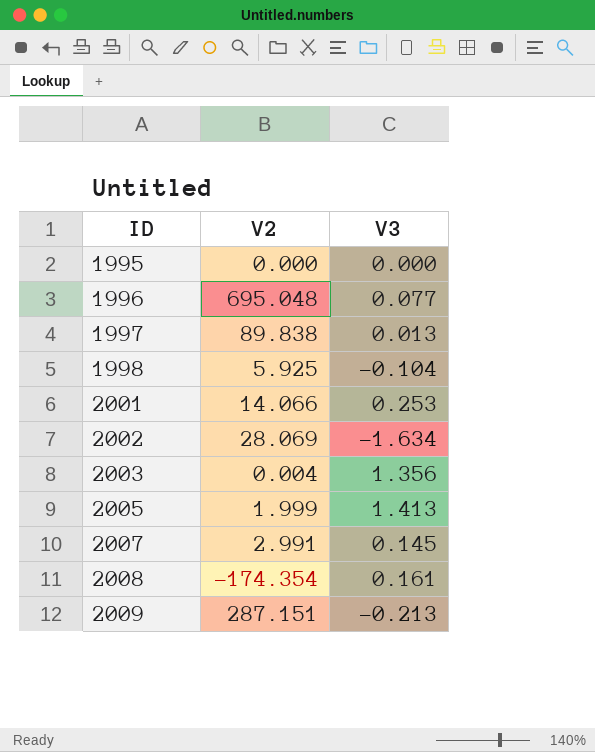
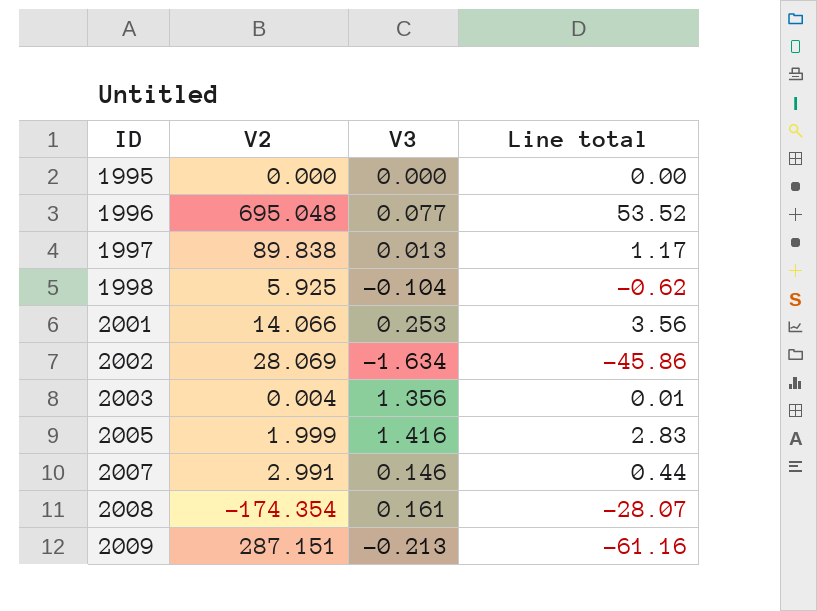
column Line total | formula: none -> [V2] * [V3]
2005 | V3: 1.413 -> 1.416
2007 | V3: 0.145 -> 0.146

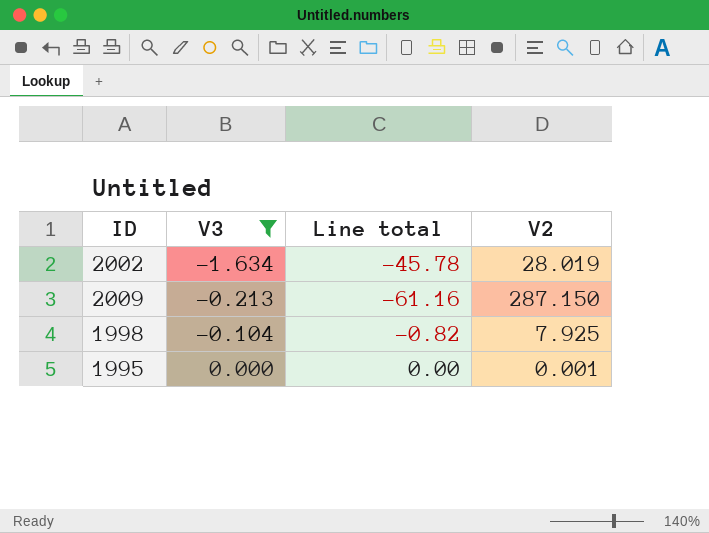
filter: none -> V3 <= 0.000
row order: ID ascending -> V3 ascending
column V2 | position: 2 -> 4
2002 | Line total: -45.86 -> -45.78
2002 | V2: 28.069 -> 28.019
2009 | V2: 287.151 -> 287.150
1998 | Line total: -0.62 -> -0.82
1998 | V2: 5.925 -> 7.925
1995 | V2: 0.000 -> 0.001

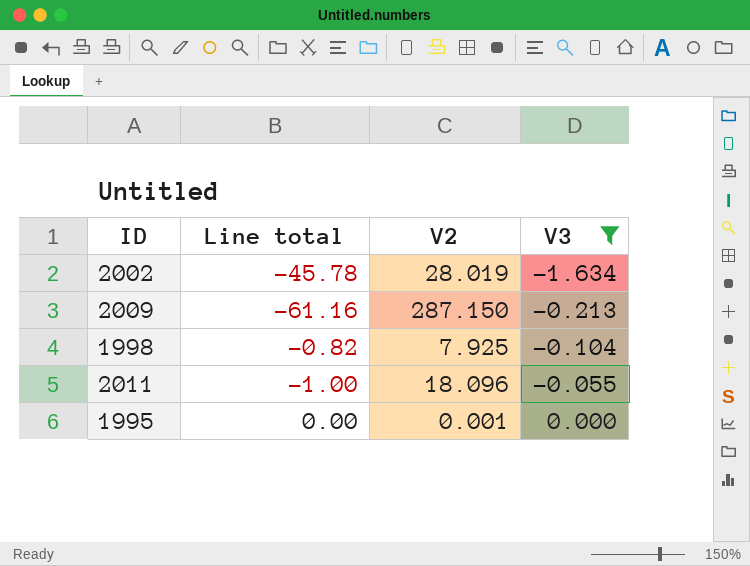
column V3 | position: 2 -> 4
row 2011: none -> -1.00 | 18.096 | -0.055

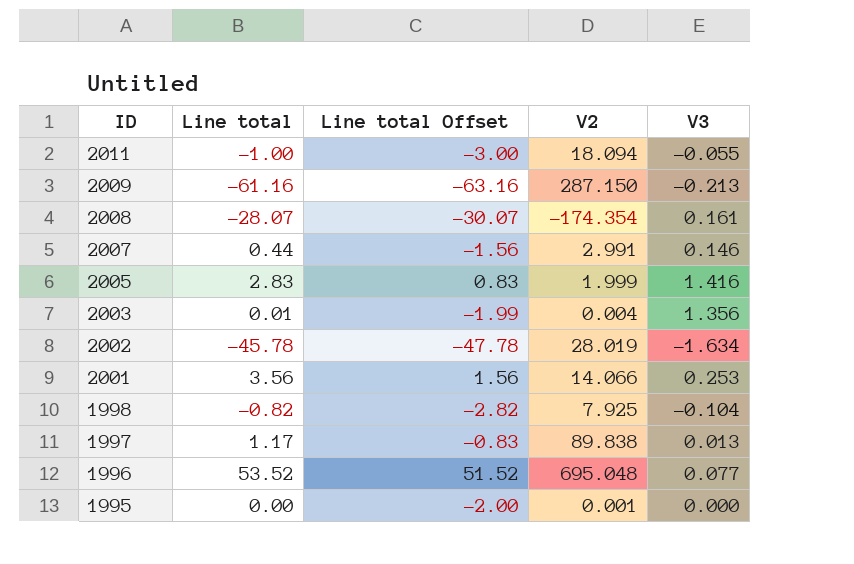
filter: V3 <= 0.000 -> none
row order: V3 ascending -> ID descending
column Line total Offset | formula: none -> [Line total] - 2
2011 | V2: 18.096 -> 18.094

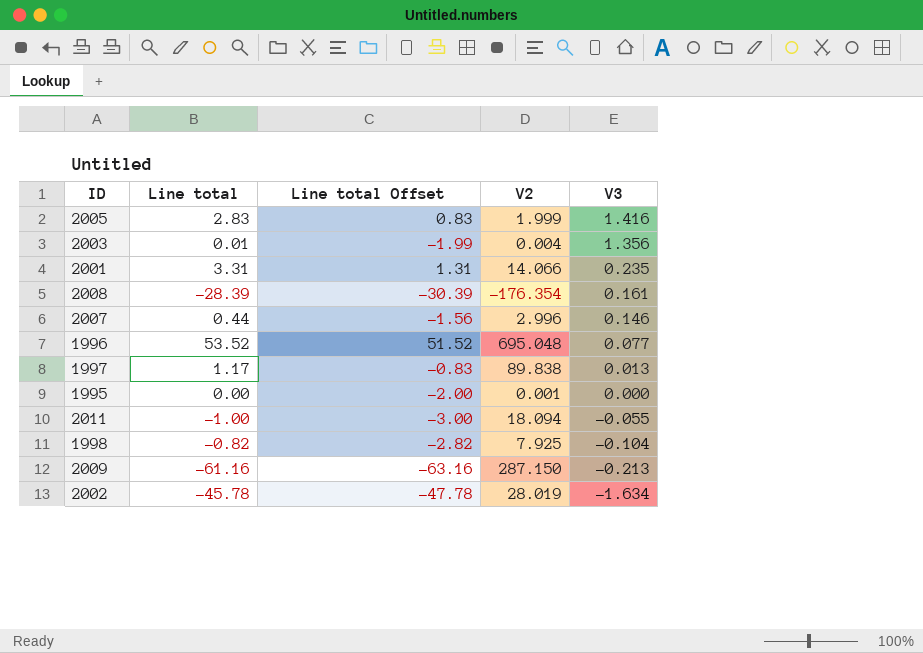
row order: ID descending -> V3 descending
2001 | Line total: 3.56 -> 3.31
2001 | Line total Offset: 1.56 -> 1.31
2001 | V3: 0.253 -> 0.235
2008 | Line total: -28.07 -> -28.39
2008 | Line total Offset: -30.07 -> -30.39
2008 | V2: -174.354 -> -176.354
2007 | V2: 2.991 -> 2.996

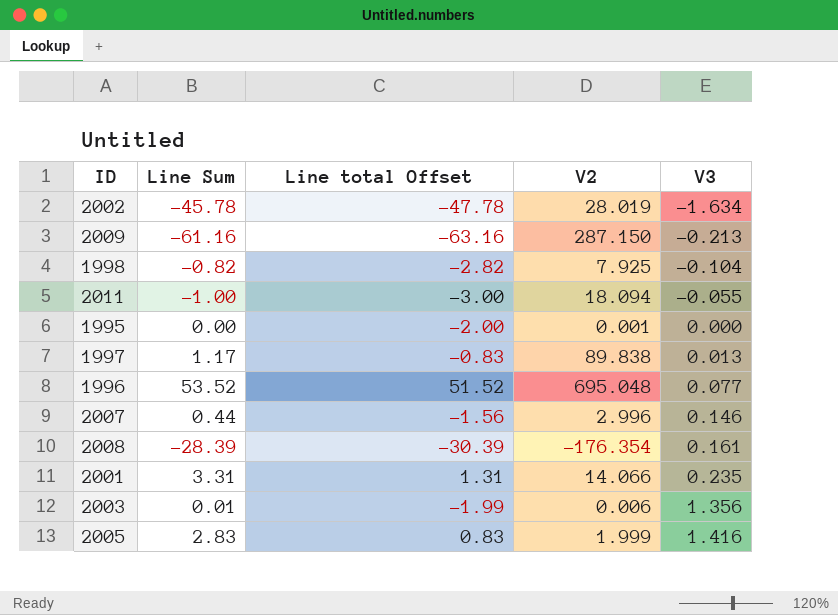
row order: V3 descending -> V3 ascending
column name: Line total -> Line Sum
2003 | V2: 0.004 -> 0.006

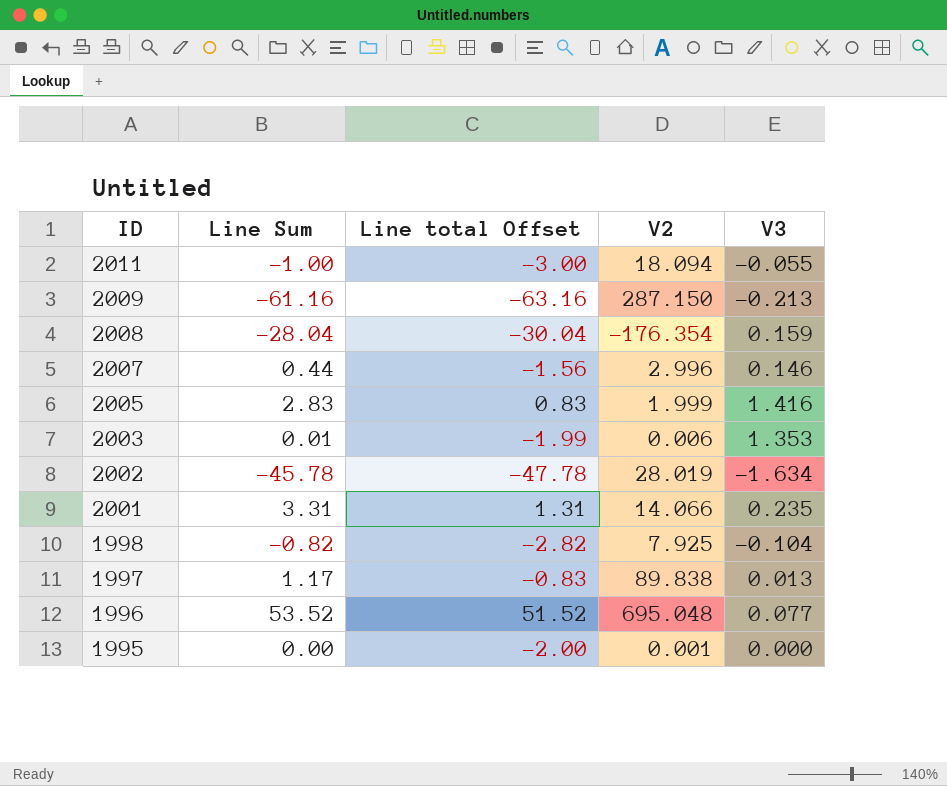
row order: V3 ascending -> ID descending
2008 | Line Sum: -28.39 -> -28.04
2008 | Line total Offset: -30.39 -> -30.04
2008 | V3: 0.161 -> 0.159
2003 | V3: 1.356 -> 1.353

